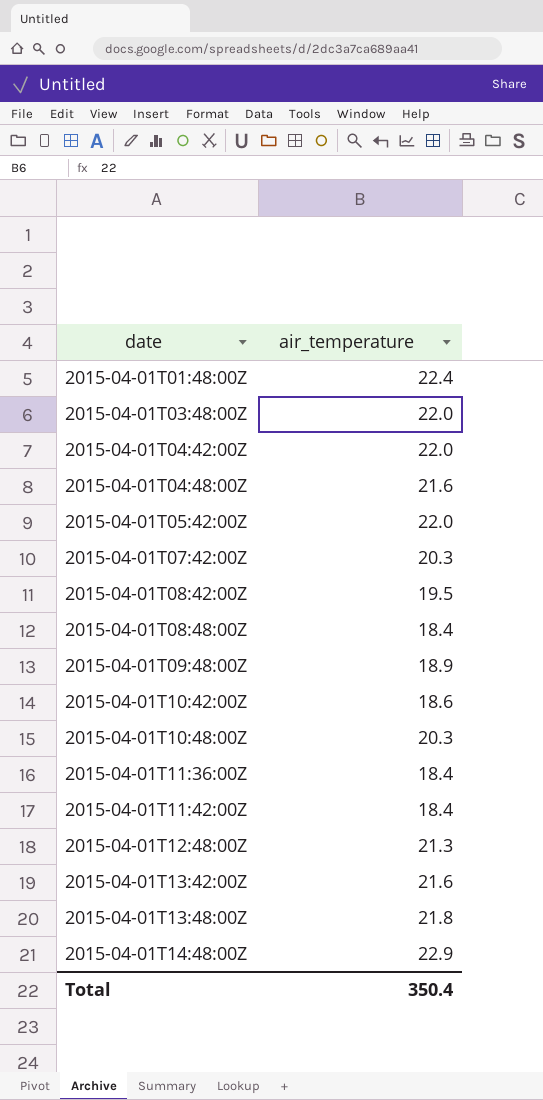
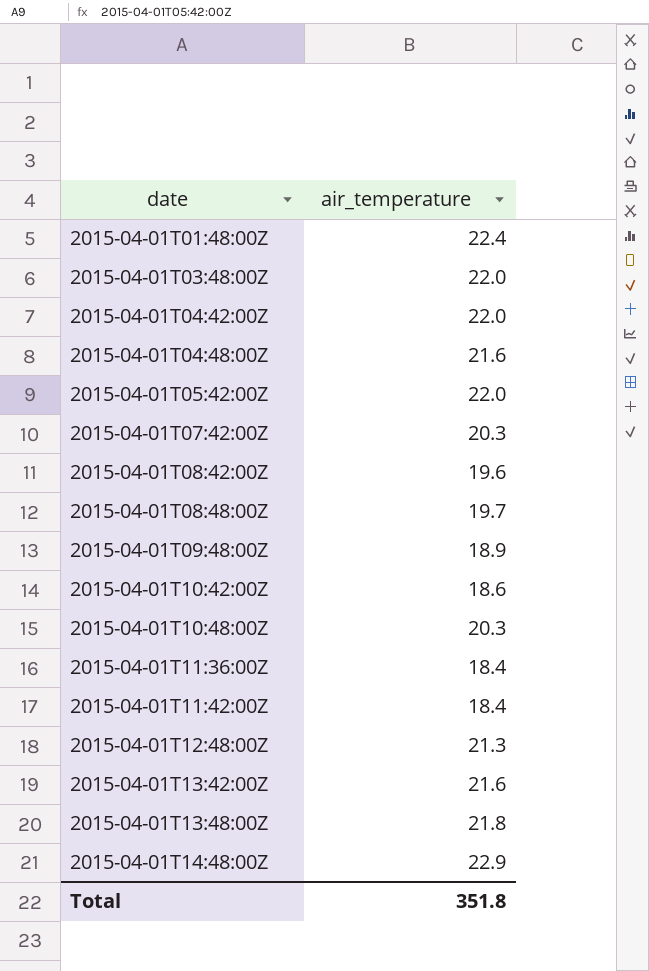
2015-04-01T08:42:00Z | air_temperature: 19.5 -> 19.6
2015-04-01T08:48:00Z | air_temperature: 18.4 -> 19.7
Total | air_temperature: 350.4 -> 351.8

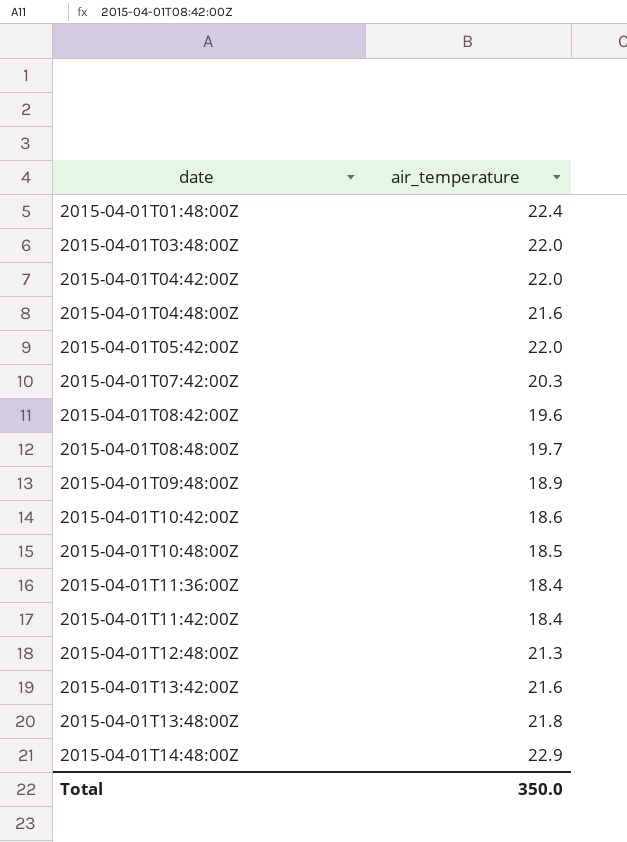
2015-04-01T10:48:00Z | air_temperature: 20.3 -> 18.5
Total | air_temperature: 351.8 -> 350.0

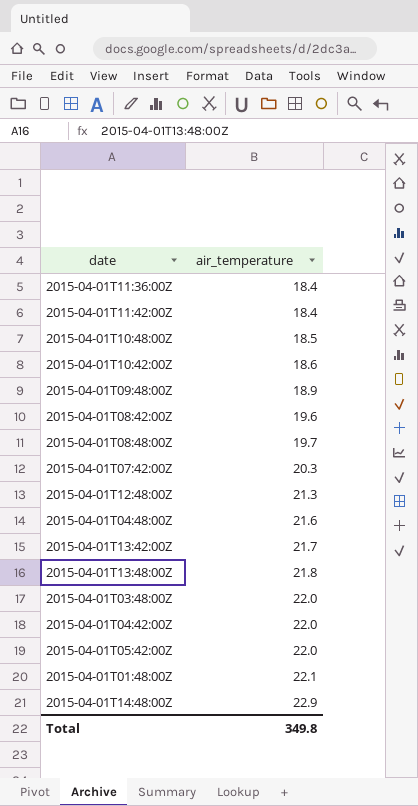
row order: date ascending -> air_temperature ascending
2015-04-01T13:42:00Z | air_temperature: 21.6 -> 21.7
2015-04-01T01:48:00Z | air_temperature: 22.4 -> 22.1
Total | air_temperature: 350.0 -> 349.8

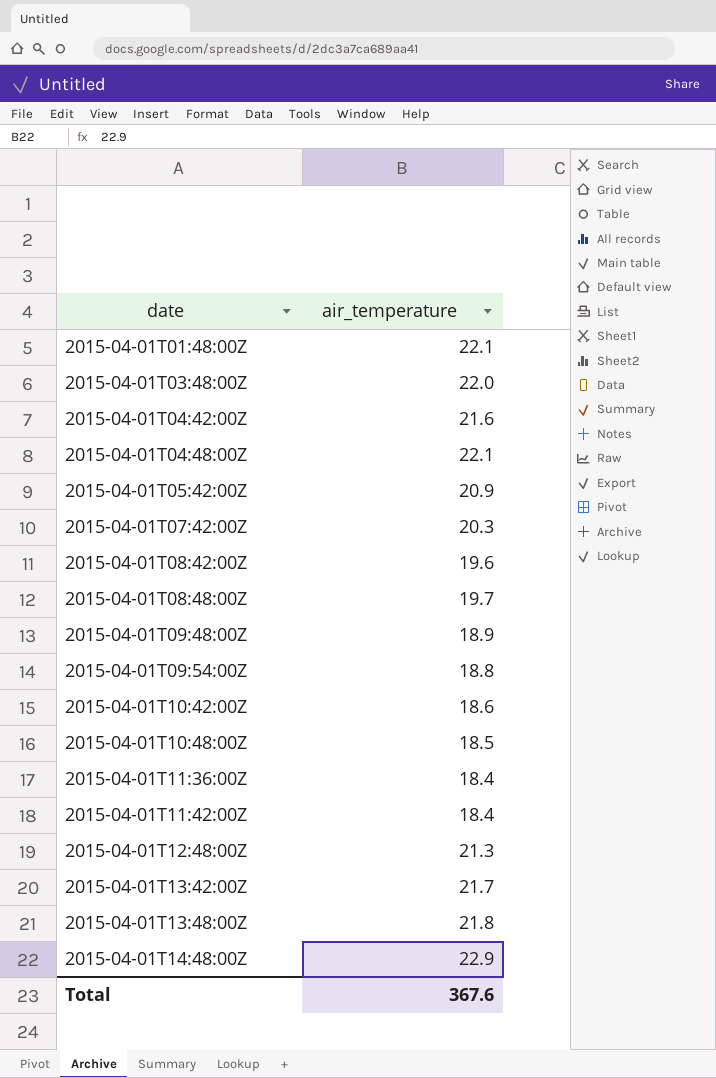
row order: air_temperature ascending -> date ascending
2015-04-01T04:42:00Z | air_temperature: 22.0 -> 21.6
2015-04-01T04:48:00Z | air_temperature: 21.6 -> 22.1
2015-04-01T05:42:00Z | air_temperature: 22.0 -> 20.9
row 2015-04-01T09:54:00Z: none -> 18.8
Total | air_temperature: 349.8 -> 367.6

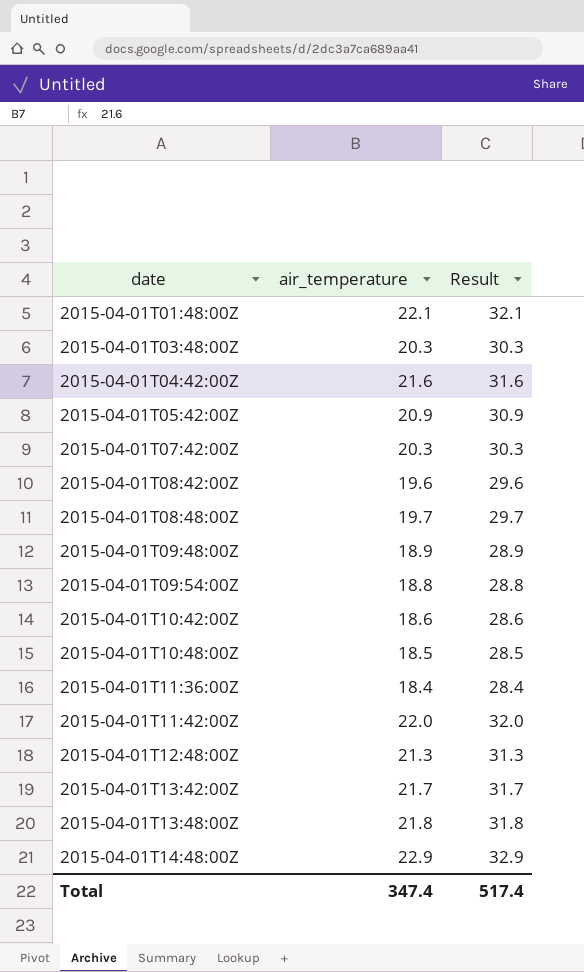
column Result | formula: none -> [air_temperature] + 10
row 2015-04-01T04:48:00Z: 22.1 -> none
2015-04-01T03:48:00Z | air_temperature: 22.0 -> 20.3
2015-04-01T11:42:00Z | air_temperature: 18.4 -> 22.0
Total | air_temperature: 367.6 -> 347.4

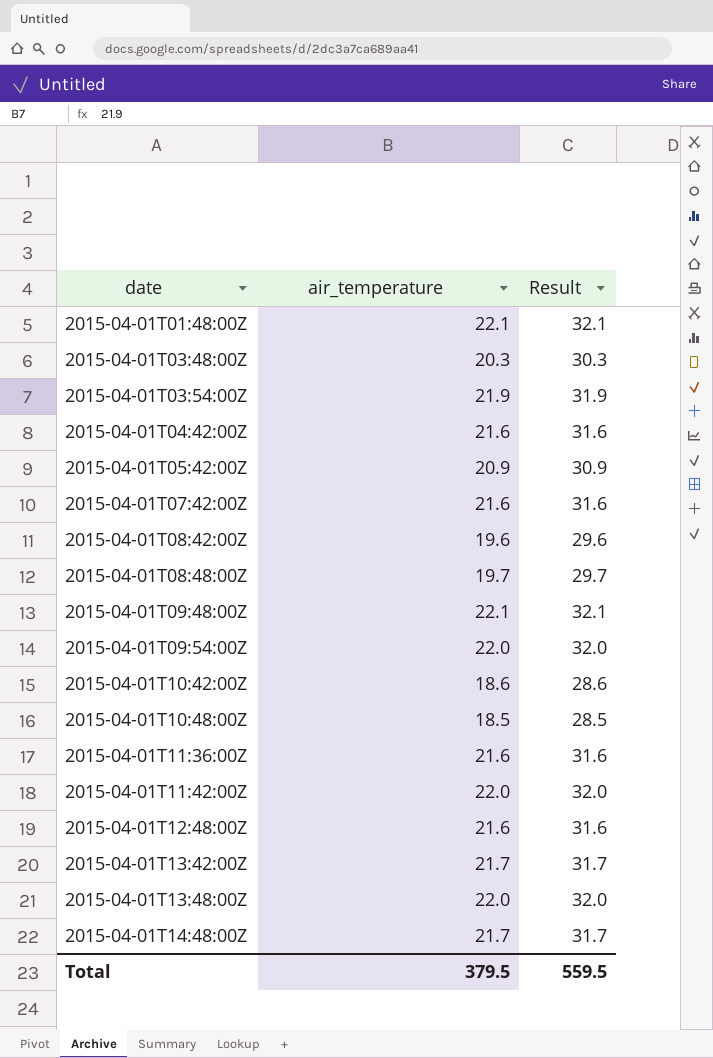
row 2015-04-01T03:54:00Z: none -> 21.9 | 31.9
2015-04-01T07:42:00Z | air_temperature: 20.3 -> 21.6
2015-04-01T07:42:00Z | Result: 30.3 -> 31.6
2015-04-01T09:48:00Z | air_temperature: 18.9 -> 22.1
2015-04-01T09:48:00Z | Result: 28.9 -> 32.1
2015-04-01T09:54:00Z | air_temperature: 18.8 -> 22.0
2015-04-01T09:54:00Z | Result: 28.8 -> 32.0
2015-04-01T11:36:00Z | air_temperature: 18.4 -> 21.6
2015-04-01T11:36:00Z | Result: 28.4 -> 31.6
2015-04-01T12:48:00Z | air_temperature: 21.3 -> 21.6
2015-04-01T12:48:00Z | Result: 31.3 -> 31.6
2015-04-01T13:48:00Z | air_temperature: 21.8 -> 22.0
2015-04-01T13:48:00Z | Result: 31.8 -> 32.0
2015-04-01T14:48:00Z | air_temperature: 22.9 -> 21.7
2015-04-01T14:48:00Z | Result: 32.9 -> 31.7
Total | air_temperature: 347.4 -> 379.5
Total | Result: 517.4 -> 559.5

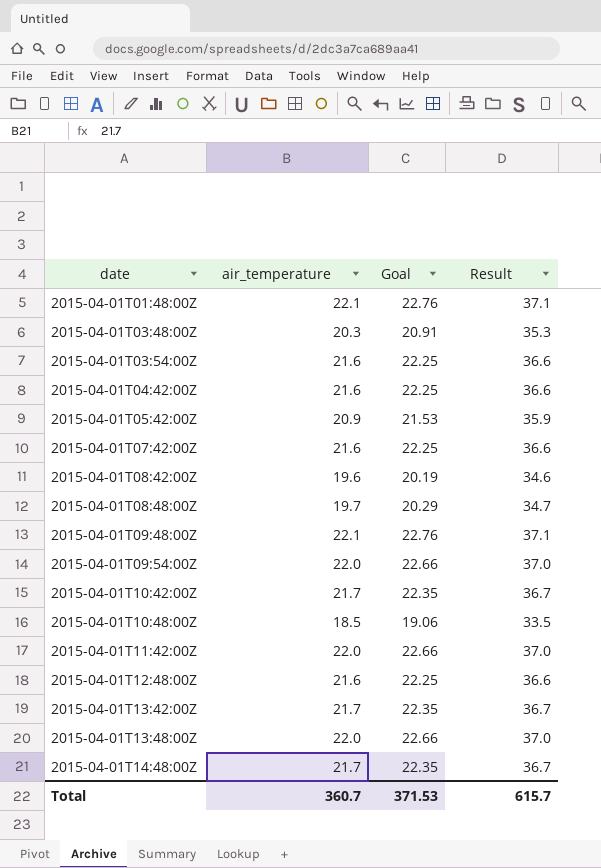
column Goal | formula: none -> [air_temperature] * 1.03
column Result | formula: [air_temperature] + 10 -> [air_temperature] + 15
row 2015-04-01T11:36:00Z: 21.6 | 31.6 -> none
2015-04-01T03:54:00Z | air_temperature: 21.9 -> 21.6
2015-04-01T10:42:00Z | air_temperature: 18.6 -> 21.7
Total | air_temperature: 379.5 -> 360.7
Total | Result: 559.5 -> 615.7

